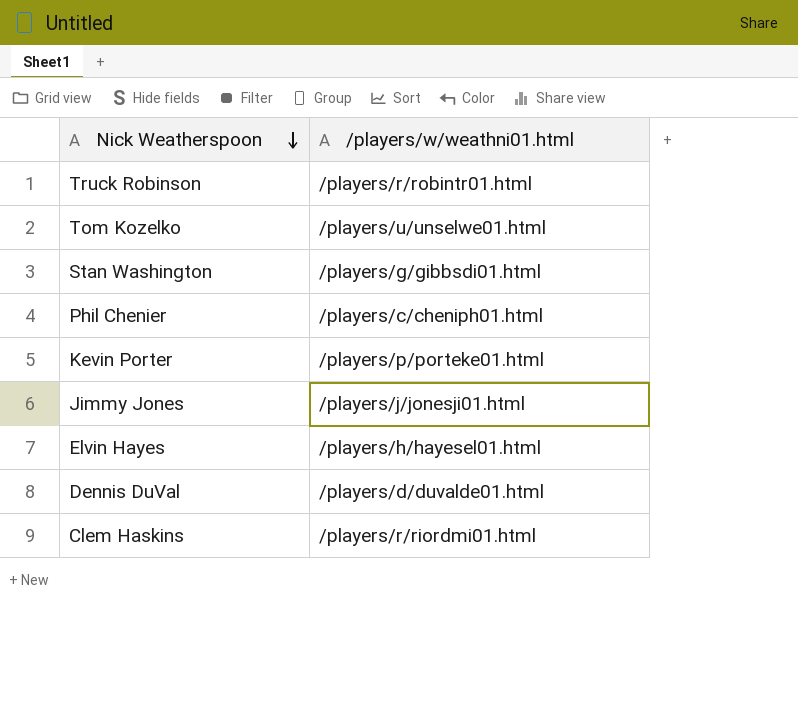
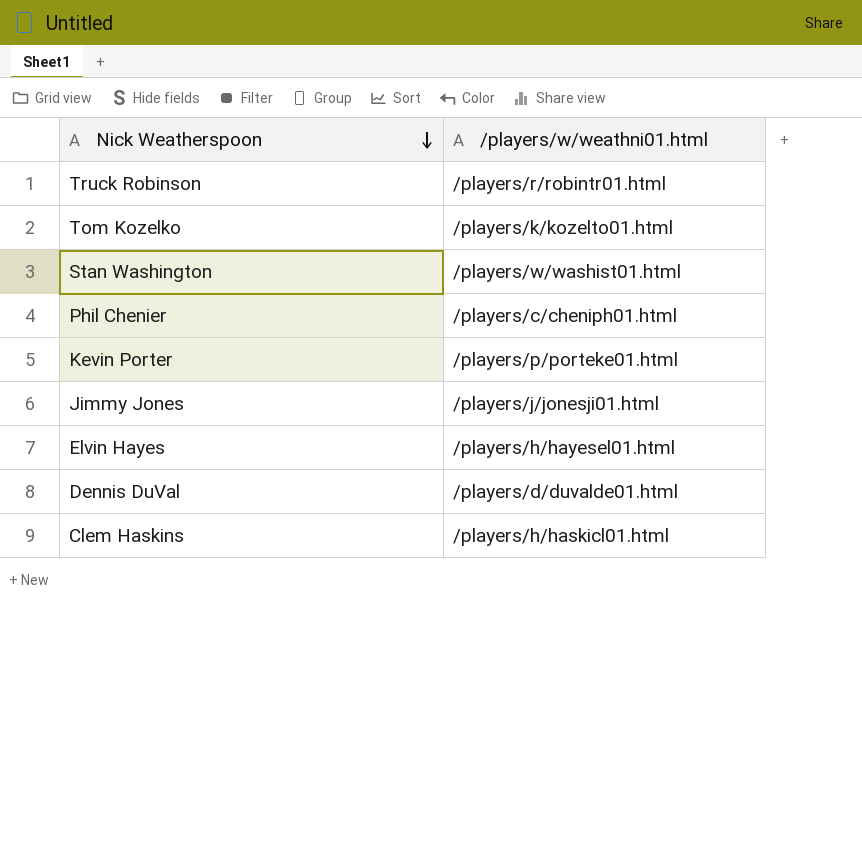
Tom Kozelko | /players/w/weathni01.html: /players/u/unselwe01.html -> /players/k/kozelto01.html
Stan Washington | /players/w/weathni01.html: /players/g/gibbsdi01.html -> /players/w/washist01.html
Clem Haskins | /players/w/weathni01.html: /players/r/riordmi01.html -> /players/h/haskicl01.html

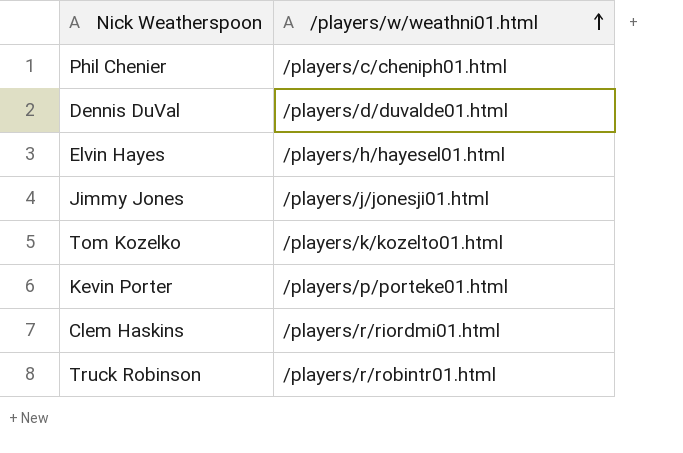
row order: Nick Weatherspoon descending -> /players/w/weathni01.html ascending
row Stan Washington: /players/w/washist01.html -> none
Clem Haskins | /players/w/weathni01.html: /players/h/haskicl01.html -> /players/r/riordmi01.html

